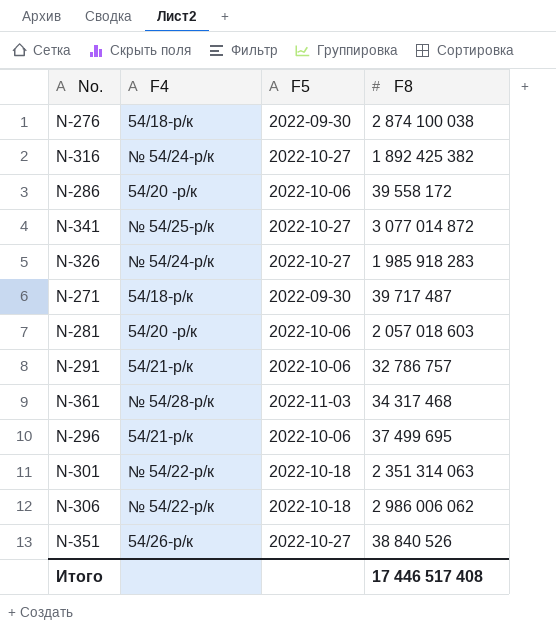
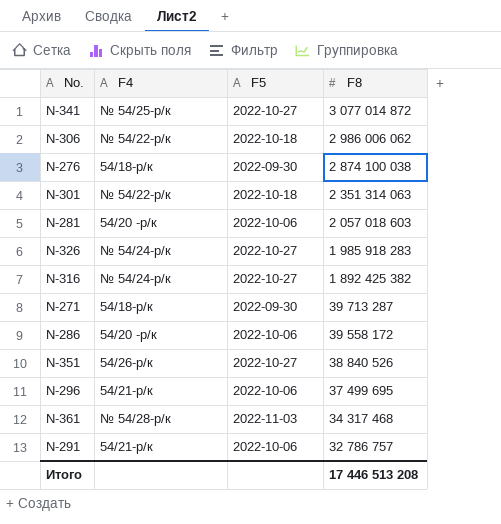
row order: none -> F8 descending
N-271 | F8: 39 717 487 -> 39 713 287
Итого | F8: 17 446 517 408 -> 17 446 513 208

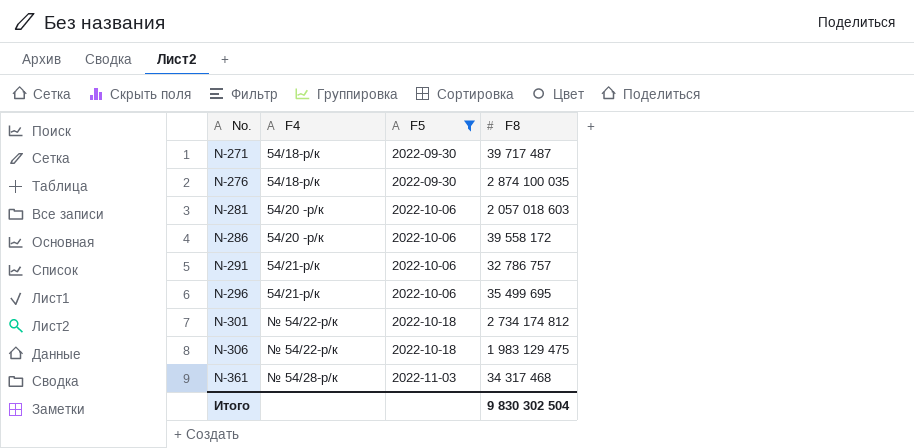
filter: none -> F5 != 2022-10-27
row order: F8 descending -> No. ascending
N-271 | F8: 39 713 287 -> 39 717 487
N-276 | F8: 2 874 100 038 -> 2 874 100 035
N-296 | F8: 37 499 695 -> 35 499 695
N-301 | F8: 2 351 314 063 -> 2 734 174 812
N-306 | F8: 2 986 006 062 -> 1 983 129 475
Итого | F8: 17 446 513 208 -> 9 830 302 504

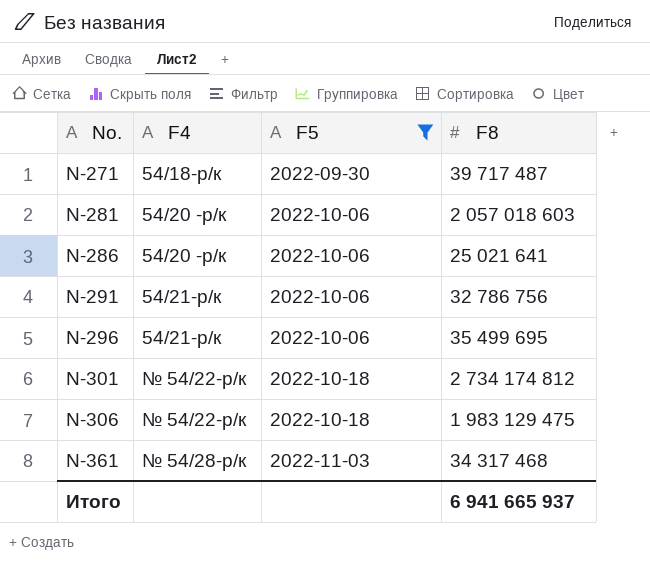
row N-276: 54/18-р/к | 2022-09-30 | 2 874 100 035 -> none
N-286 | F8: 39 558 172 -> 25 021 641
N-291 | F8: 32 786 757 -> 32 786 756
Итого | F8: 9 830 302 504 -> 6 941 665 937

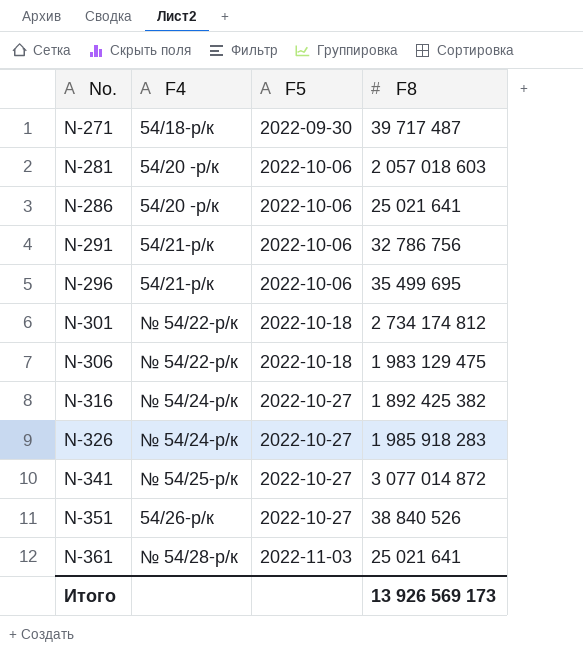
filter: F5 != 2022-10-27 -> none
N-361 | F8: 34 317 468 -> 25 021 641
Итого | F8: 6 941 665 937 -> 13 926 569 173

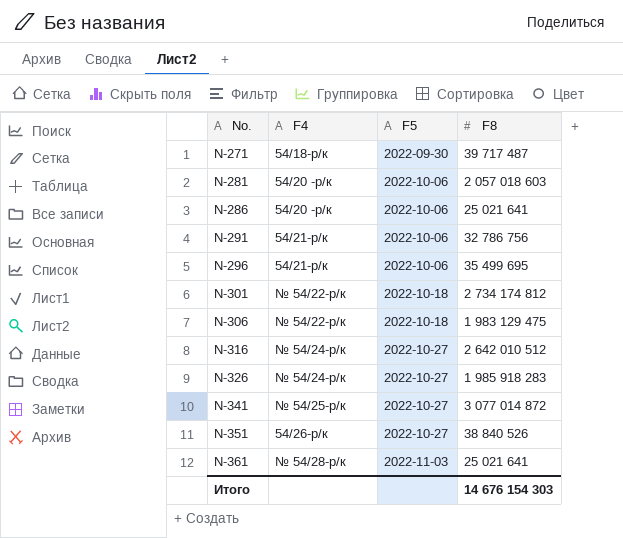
N-316 | F8: 1 892 425 382 -> 2 642 010 512
Итого | F8: 13 926 569 173 -> 14 676 154 303

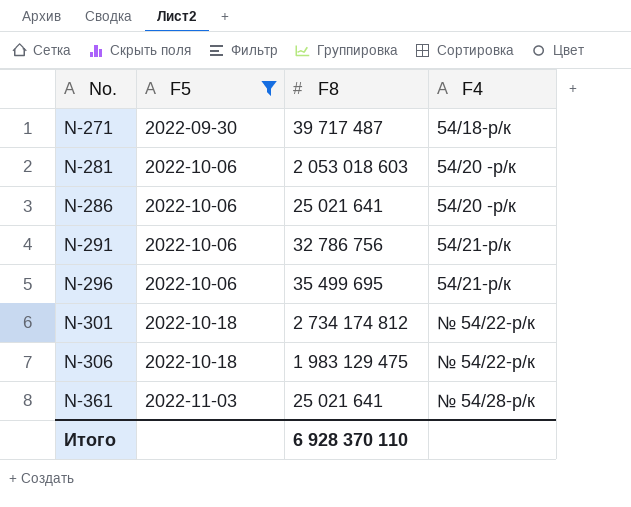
filter: none -> F5 != 2022-10-27
column F4 | position: 2 -> 4
N-281 | F8: 2 057 018 603 -> 2 053 018 603
Итого | F8: 14 676 154 303 -> 6 928 370 110

